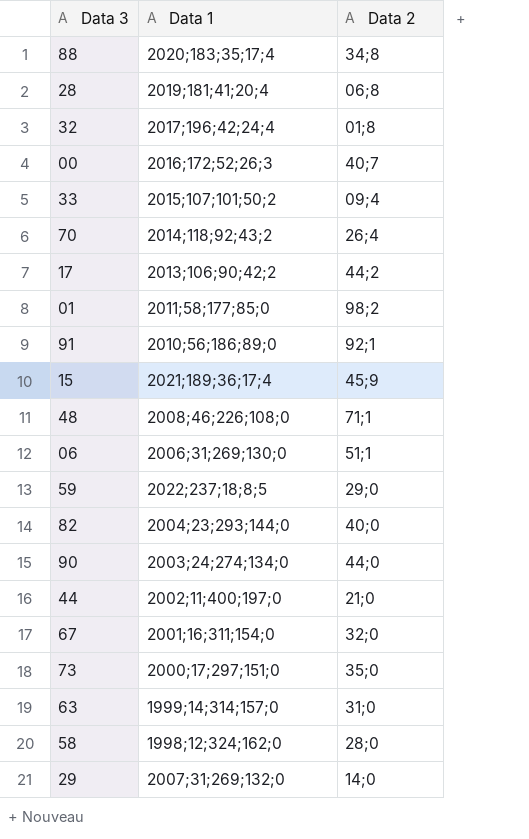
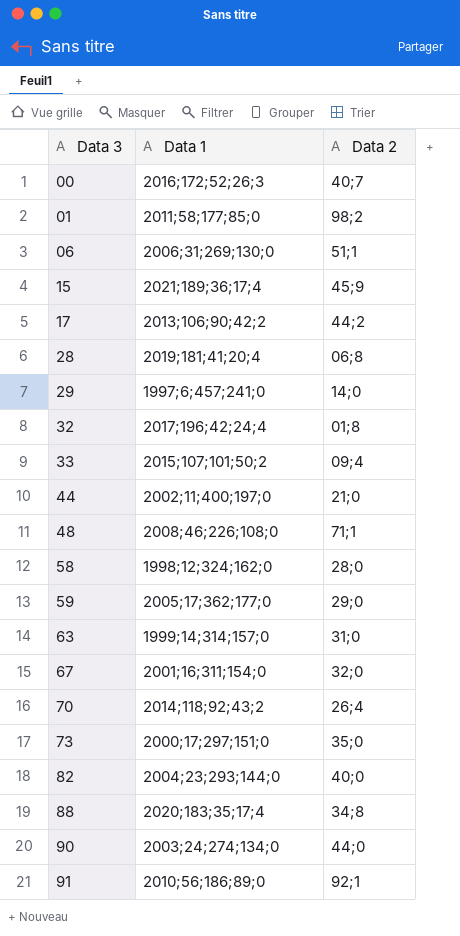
row order: none -> Data 3 ascending
29 | Data 1: 2007;31;269;132;0 -> 1997;6;457;241;0
59 | Data 1: 2022;237;18;8;5 -> 2005;17;362;177;0

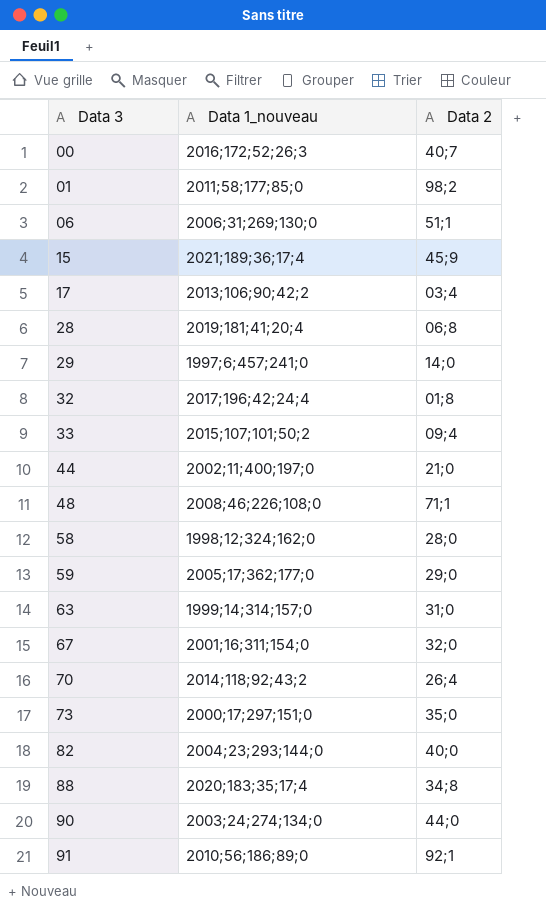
column name: Data 1 -> Data 1_nouveau
17 | Data 2: 44;2 -> 03;4

